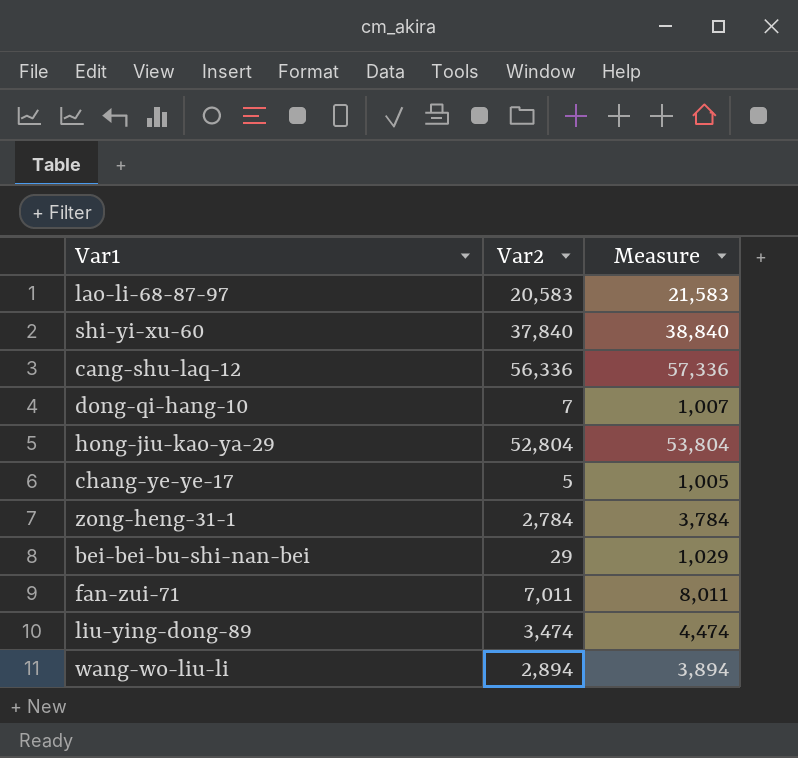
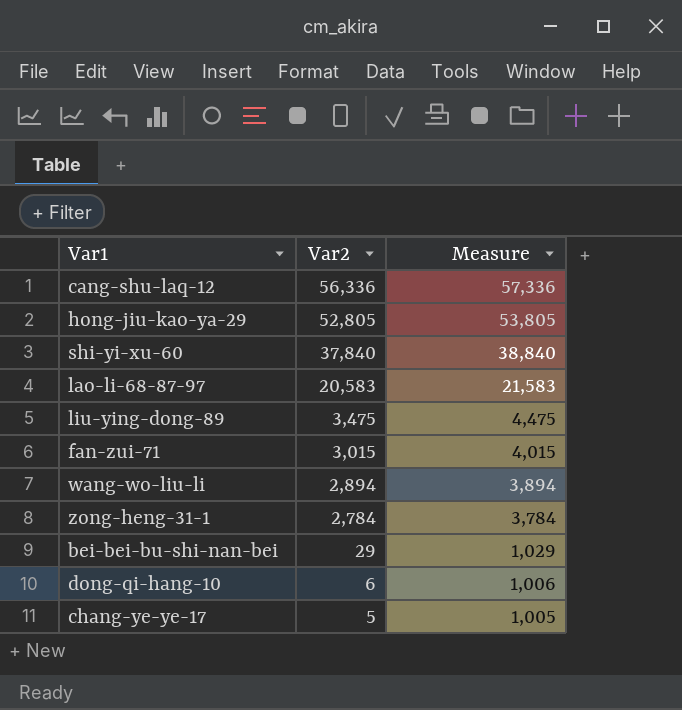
row order: none -> Var2 descending
hong-jiu-kao-ya-29 | Var2: 52,804 -> 52,805
hong-jiu-kao-ya-29 | Measure: 53,804 -> 53,805
liu-ying-dong-89 | Var2: 3,474 -> 3,475
liu-ying-dong-89 | Measure: 4,474 -> 4,475
fan-zui-71 | Var2: 7,011 -> 3,015
fan-zui-71 | Measure: 8,011 -> 4,015
dong-qi-hang-10 | Var2: 7 -> 6
dong-qi-hang-10 | Measure: 1,007 -> 1,006

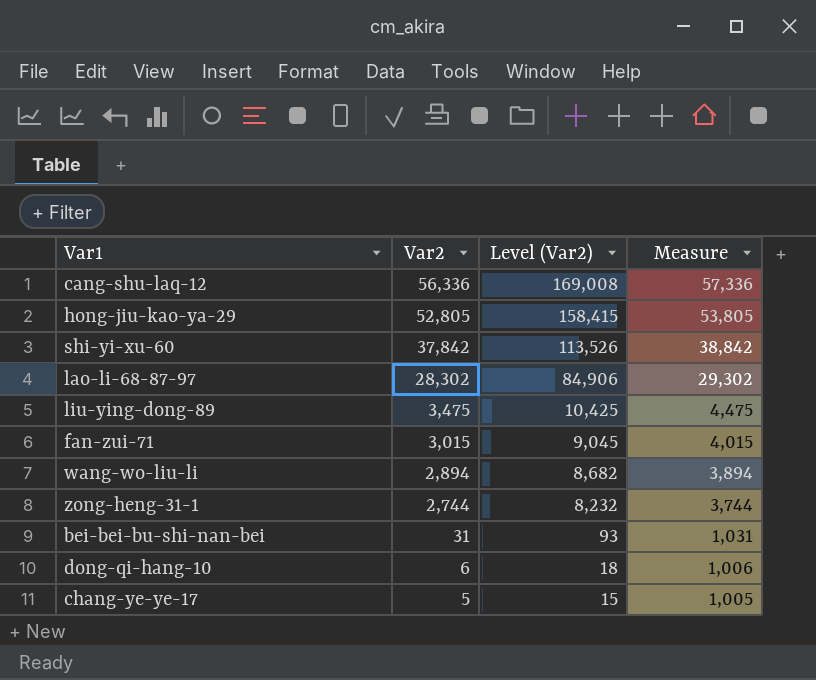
column Level (Var2) | formula: none -> [Var2] * 3
shi-yi-xu-60 | Var2: 37,840 -> 37,842
shi-yi-xu-60 | Measure: 38,840 -> 38,842
lao-li-68-87-97 | Var2: 20,583 -> 28,302
lao-li-68-87-97 | Measure: 21,583 -> 29,302
zong-heng-31-1 | Var2: 2,784 -> 2,744
zong-heng-31-1 | Measure: 3,784 -> 3,744
bei-bei-bu-shi-nan-bei | Var2: 29 -> 31
bei-bei-bu-shi-nan-bei | Measure: 1,029 -> 1,031

